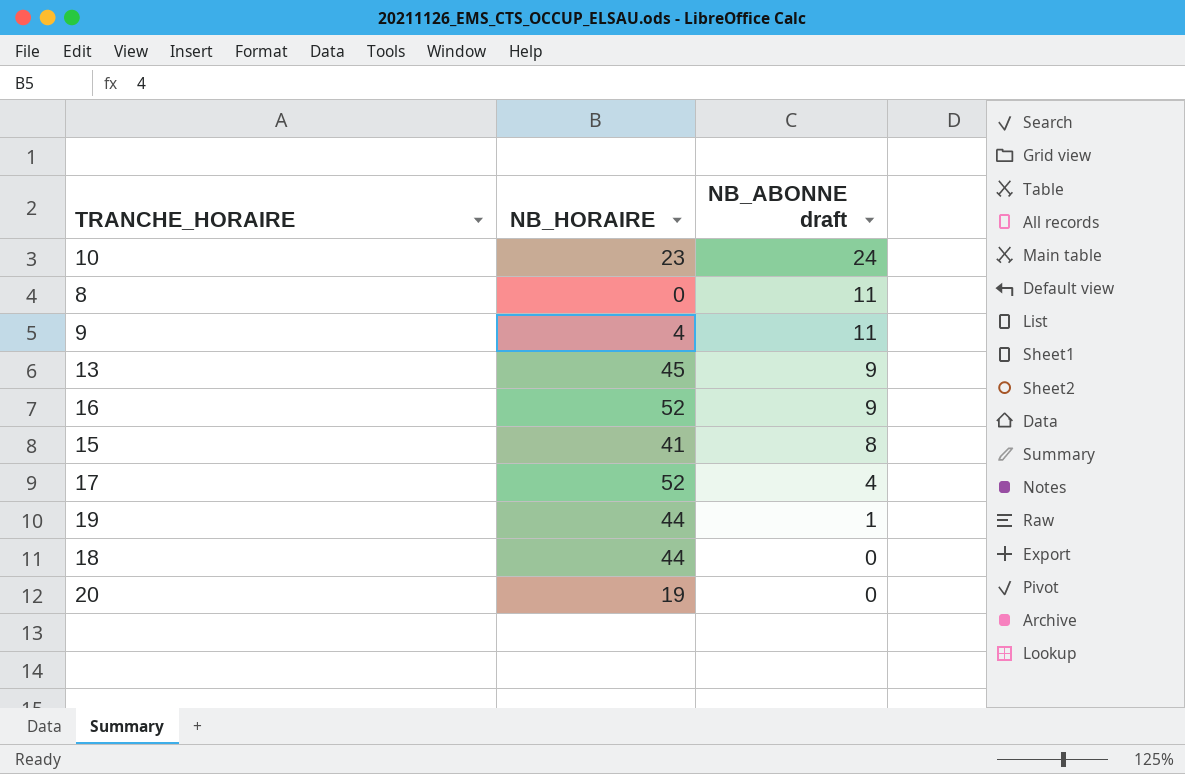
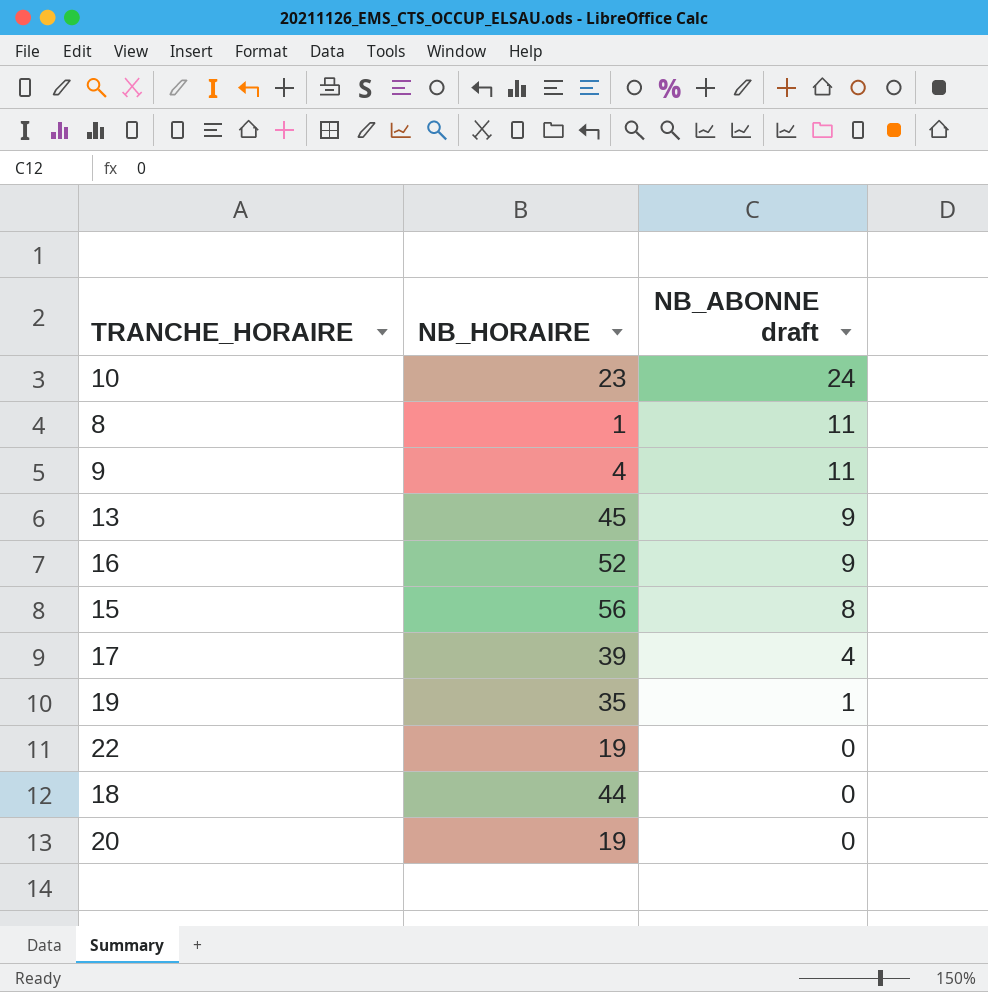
8 | NB_HORAIRE: 0 -> 1
15 | NB_HORAIRE: 41 -> 56
17 | NB_HORAIRE: 52 -> 39
19 | NB_HORAIRE: 44 -> 35
row 22: none -> 19 | 0

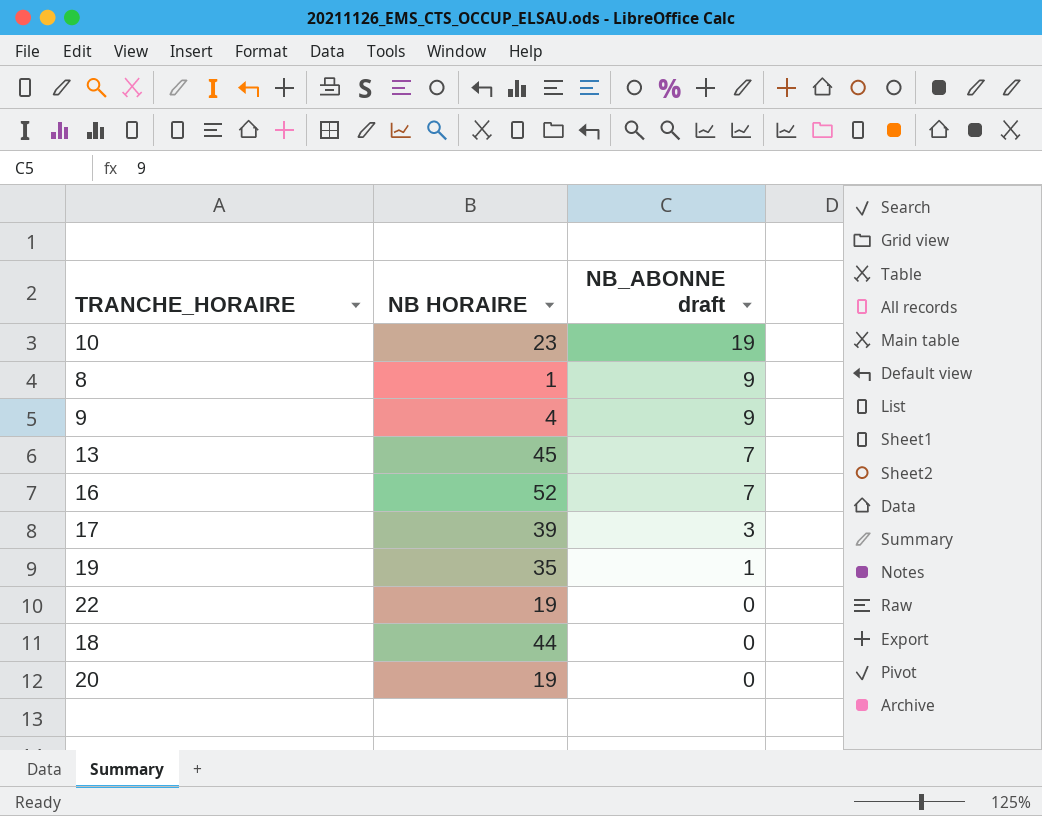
column name: NB_HORAIRE -> NB HORAIRE
row 15: 56 | 8 -> none
10 | NB_ABONNE draft: 24 -> 19
8 | NB_ABONNE draft: 11 -> 9
9 | NB_ABONNE draft: 11 -> 9
13 | NB_ABONNE draft: 9 -> 7
16 | NB_ABONNE draft: 9 -> 7
17 | NB_ABONNE draft: 4 -> 3

